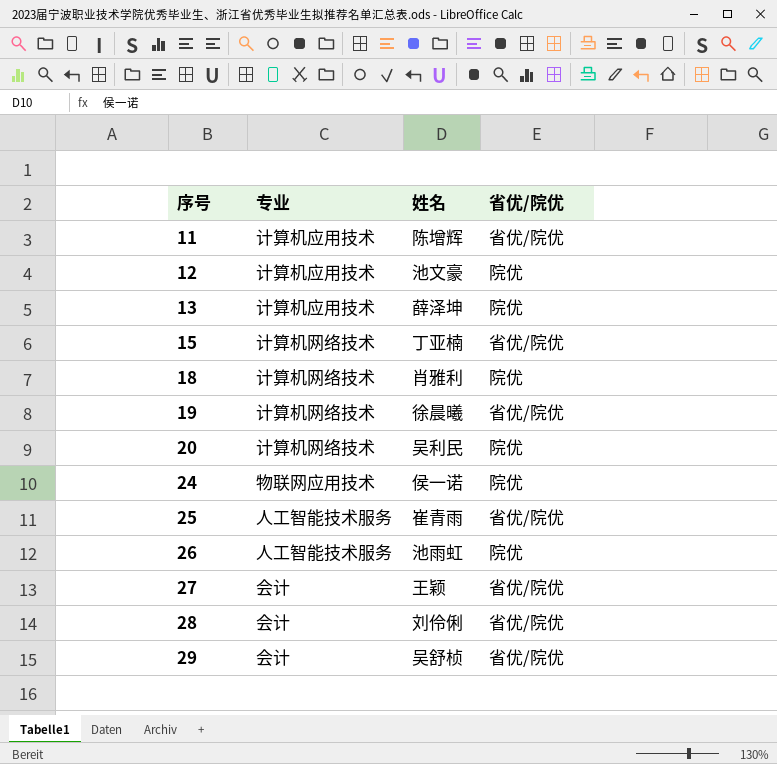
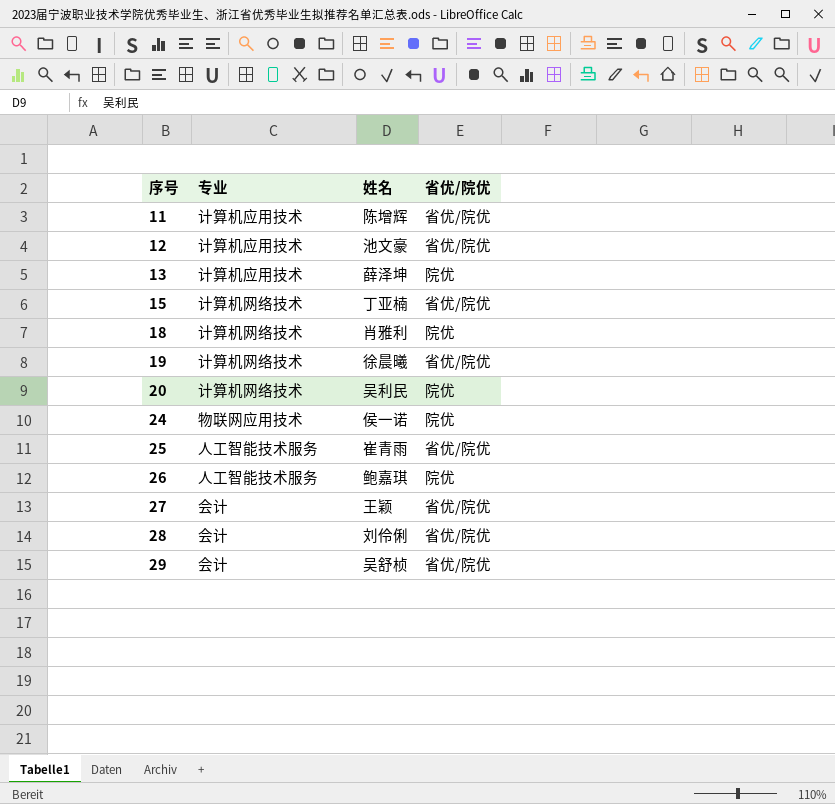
12 | 省优/院优: 院优 -> 省优/院优
26 | 姓名: 池雨虹 -> 鲍嘉琪

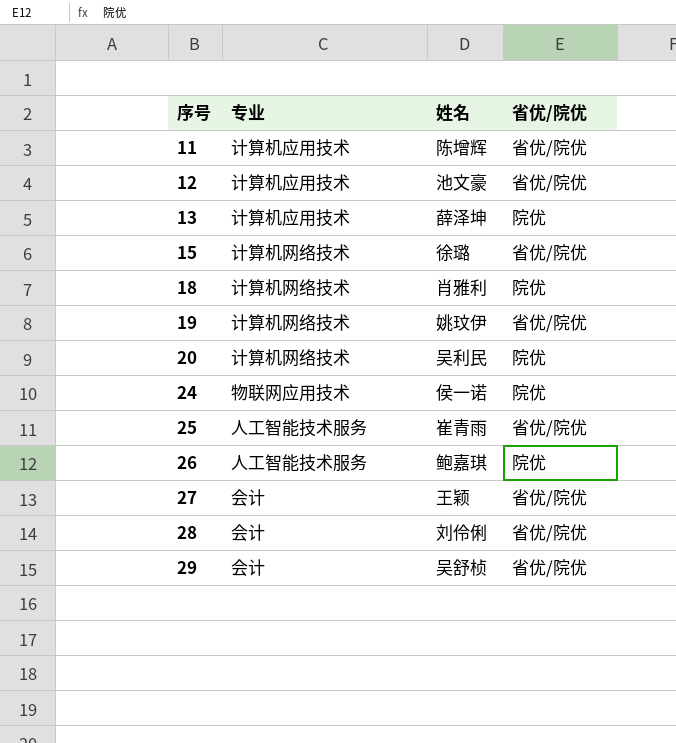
15 | 姓名: 丁亚楠 -> 徐璐
19 | 姓名: 徐晨曦 -> 姚玟伊

